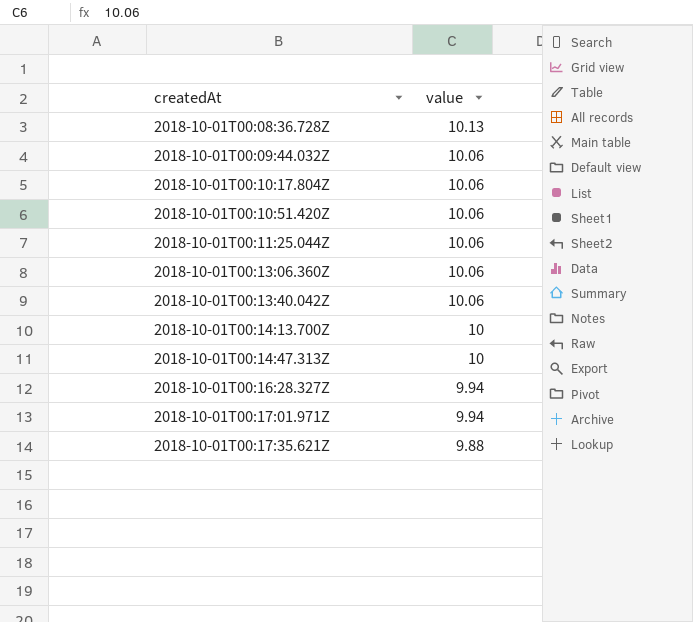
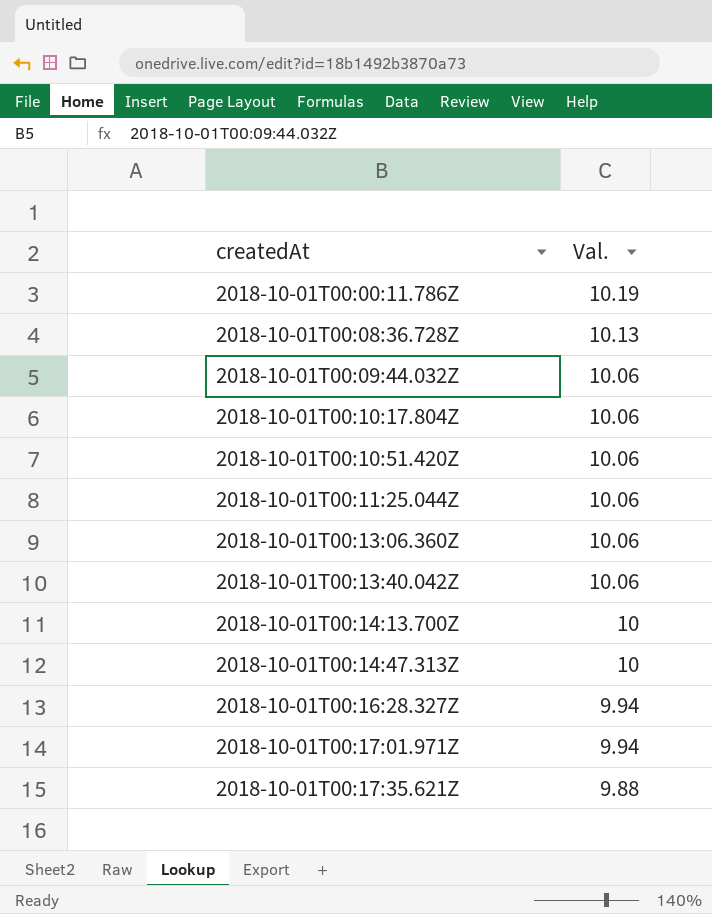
column name: value -> Val.
row 2018-10-01T00:00:11.786Z: none -> 10.19

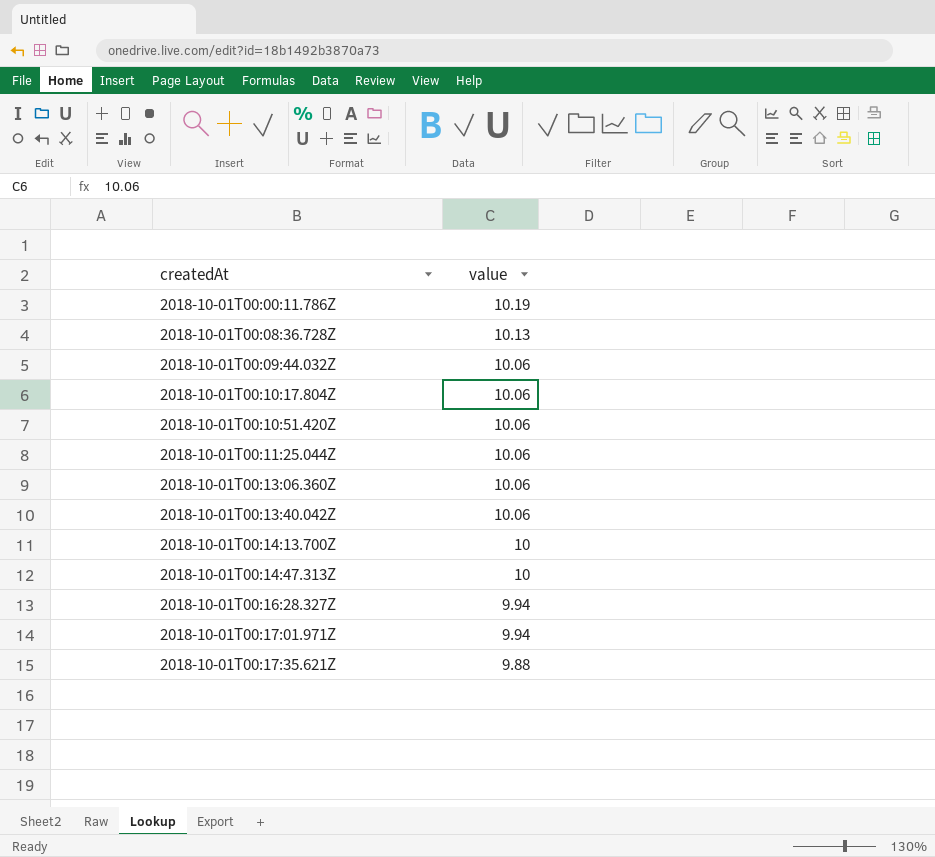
column name: Val. -> value

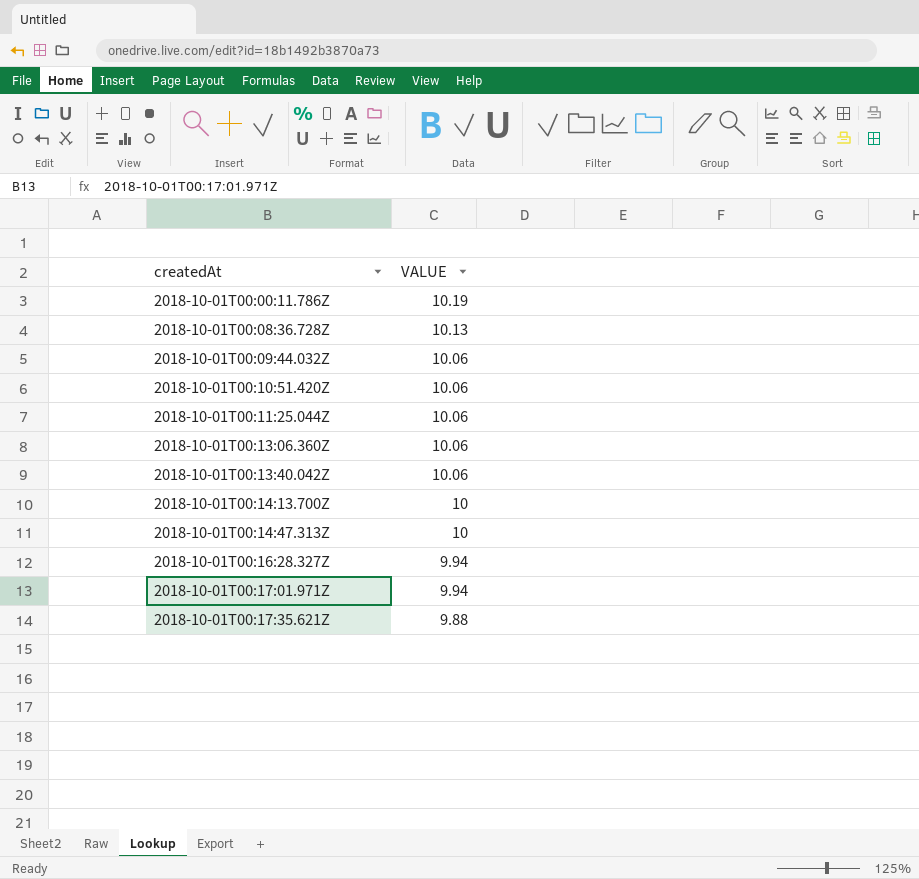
column name: value -> VALUE
row 2018-10-01T00:10:17.804Z: 10.06 -> none

